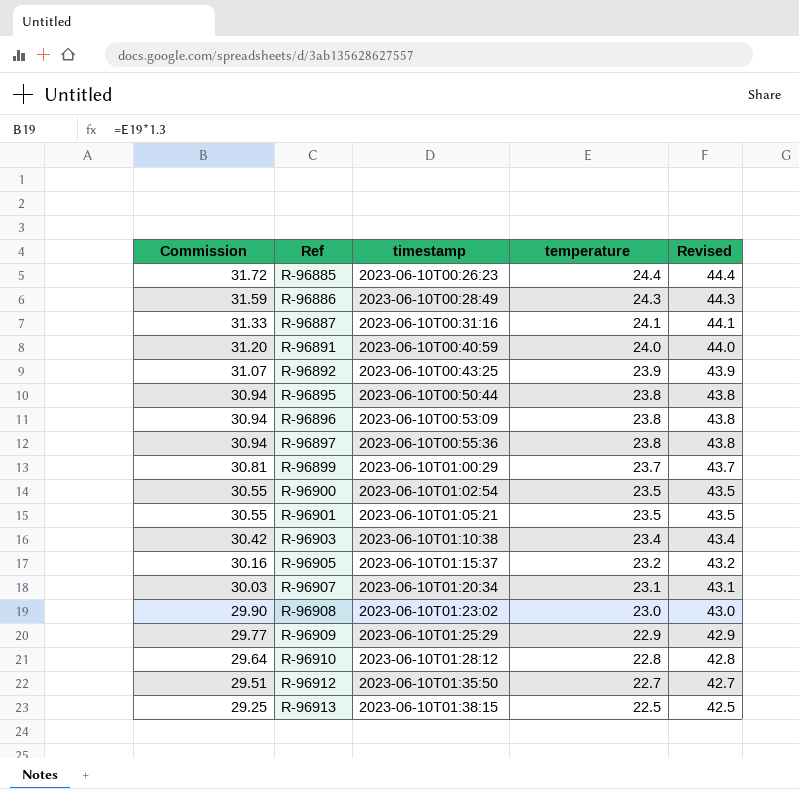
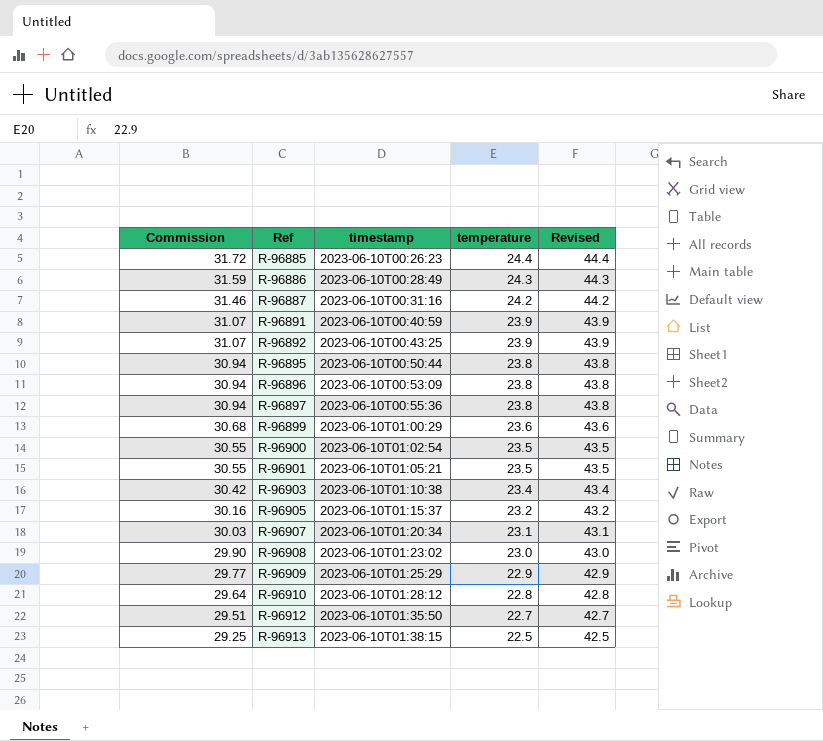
R-96887 | Commission: 31.33 -> 31.46
R-96887 | temperature: 24.1 -> 24.2
R-96887 | Revised: 44.1 -> 44.2
R-96891 | Commission: 31.20 -> 31.07
R-96891 | temperature: 24.0 -> 23.9
R-96891 | Revised: 44.0 -> 43.9
R-96899 | Commission: 30.81 -> 30.68
R-96899 | temperature: 23.7 -> 23.6
R-96899 | Revised: 43.7 -> 43.6

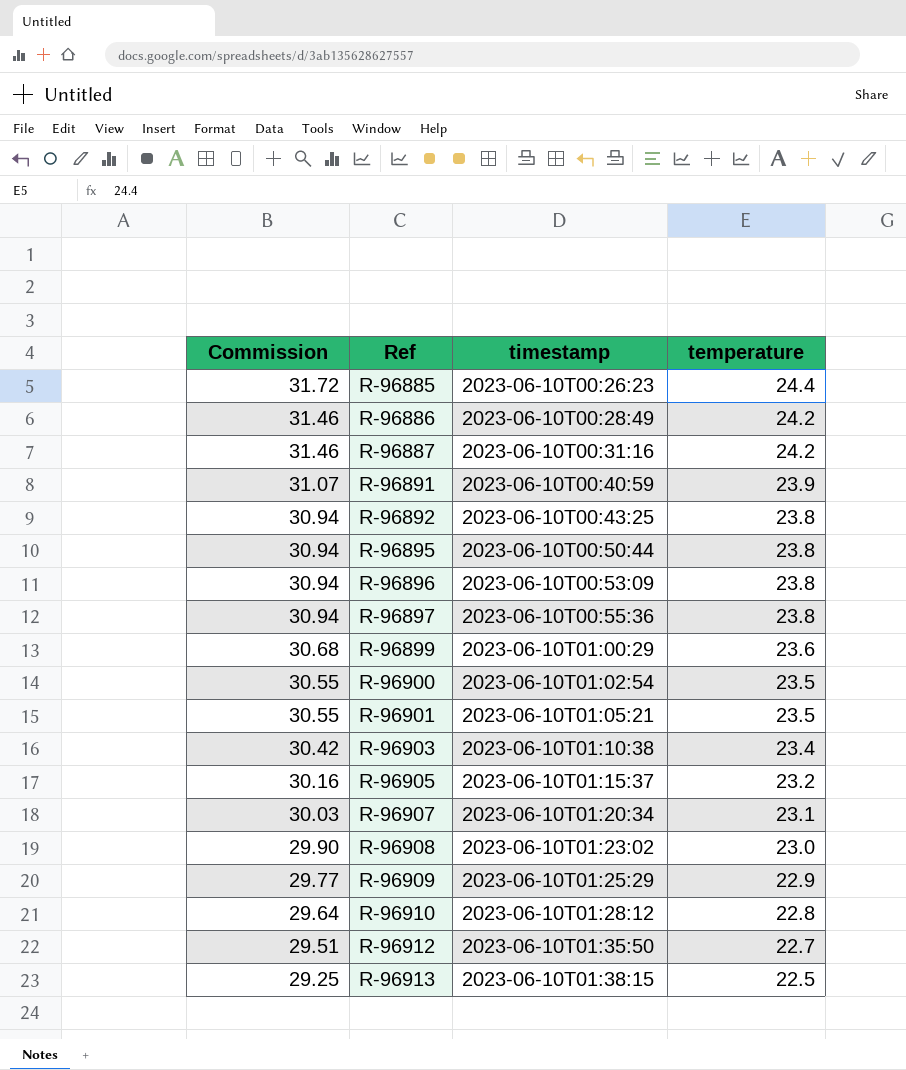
column Revised | formula: [temperature] + 20 -> none
R-96886 | Commission: 31.59 -> 31.46
R-96886 | temperature: 24.3 -> 24.2
R-96892 | Commission: 31.07 -> 30.94
R-96892 | temperature: 23.9 -> 23.8

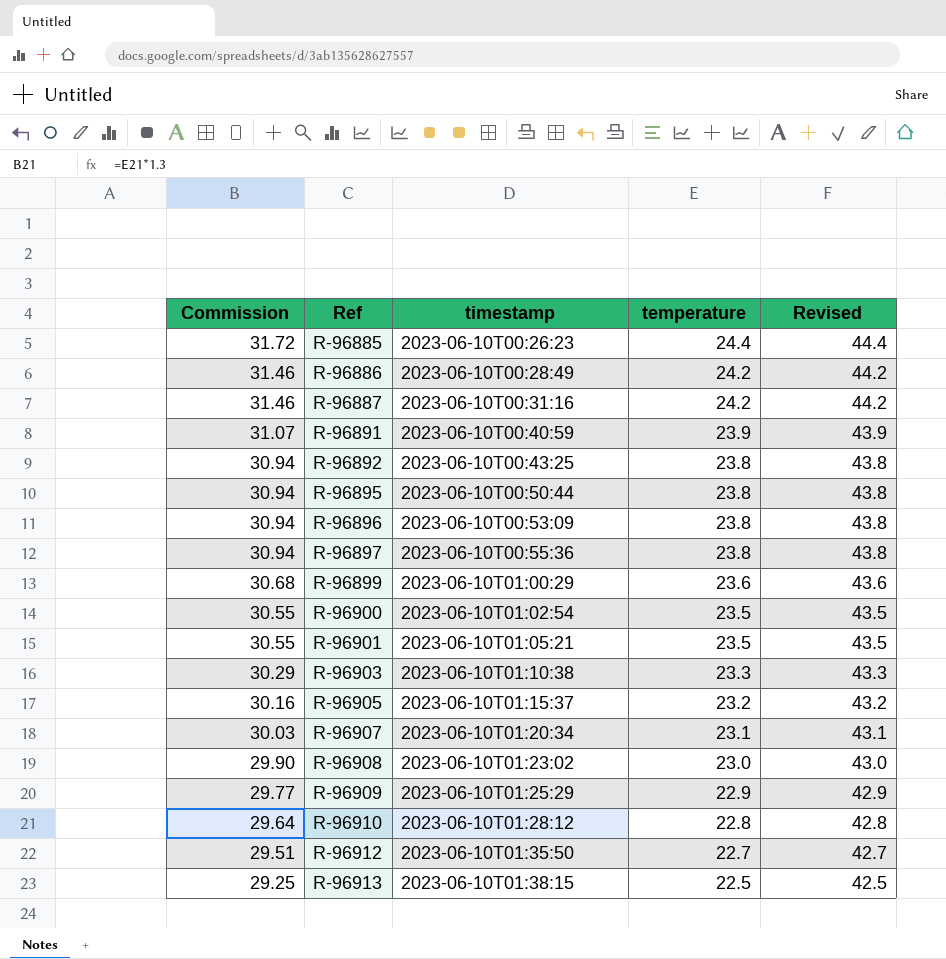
column Revised | formula: none -> [temperature] + 20
R-96903 | Commission: 30.42 -> 30.29
R-96903 | temperature: 23.4 -> 23.3

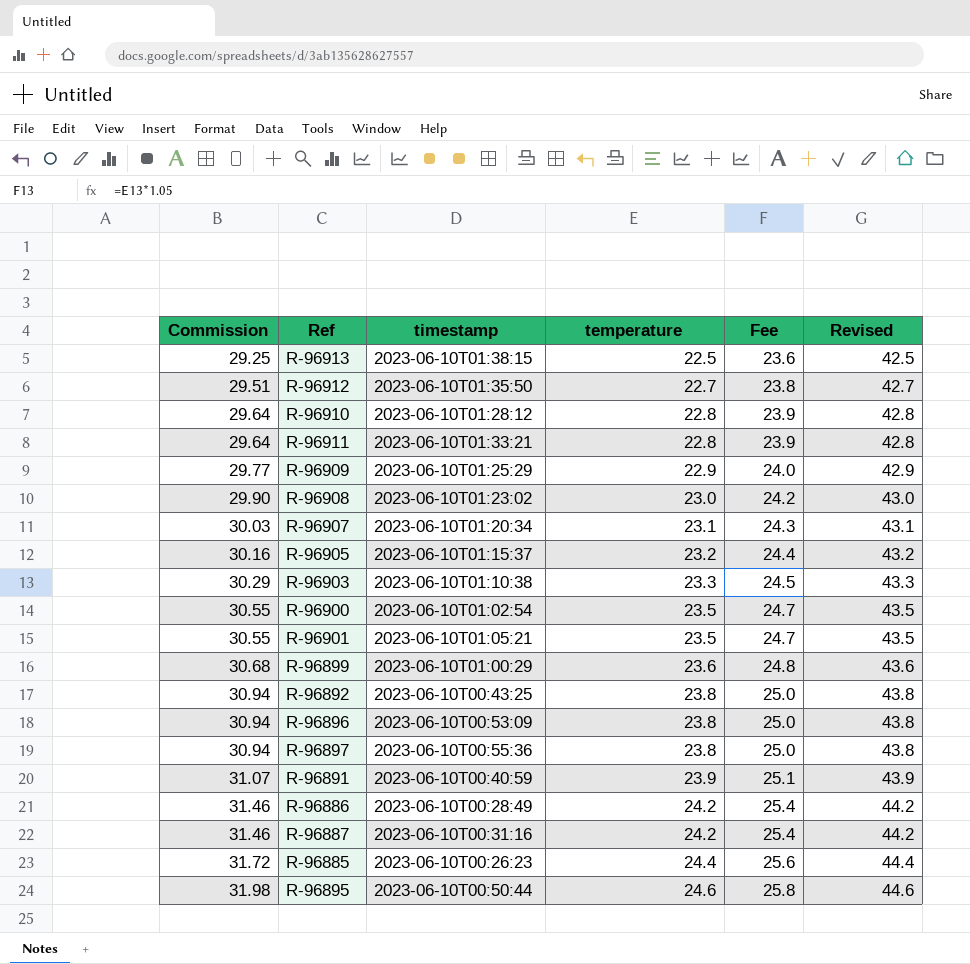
row order: Commission descending -> Commission ascending
column Fee | formula: none -> [temperature] * 1.05
row R-96911: none -> 29.64 | 2023-06-10T01:33:21 | 22.8 | 23.9 | 42.8
R-96895 | Commission: 30.94 -> 31.98
R-96895 | temperature: 23.8 -> 24.6
R-96895 | Revised: 43.8 -> 44.6

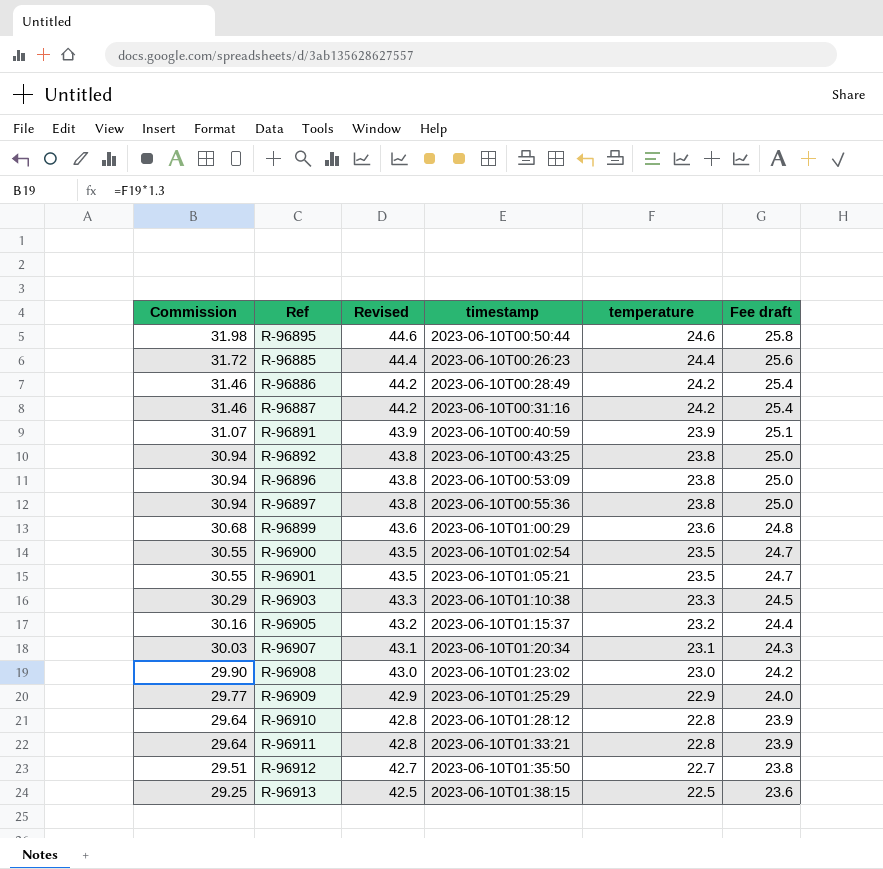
row order: Commission ascending -> Commission descending
column Revised | position: 6 -> 3
column name: Fee -> Fee draft

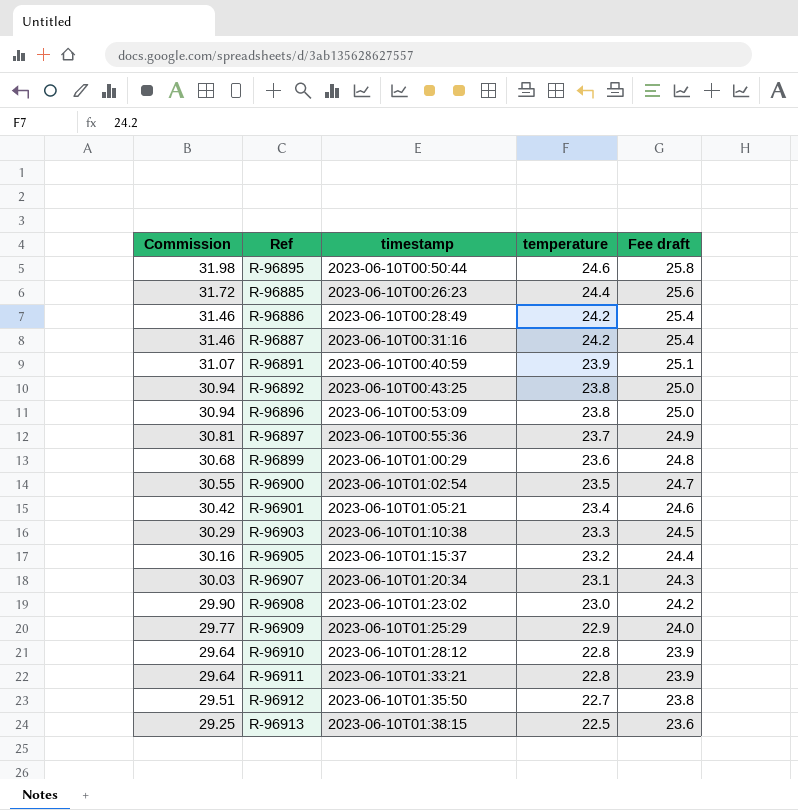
column Revised | formula: [temperature] + 20 -> none
R-96897 | Commission: 30.94 -> 30.81
R-96897 | temperature: 23.8 -> 23.7
R-96897 | Fee draft: 25.0 -> 24.9
R-96901 | Commission: 30.55 -> 30.42
R-96901 | temperature: 23.5 -> 23.4
R-96901 | Fee draft: 24.7 -> 24.6

